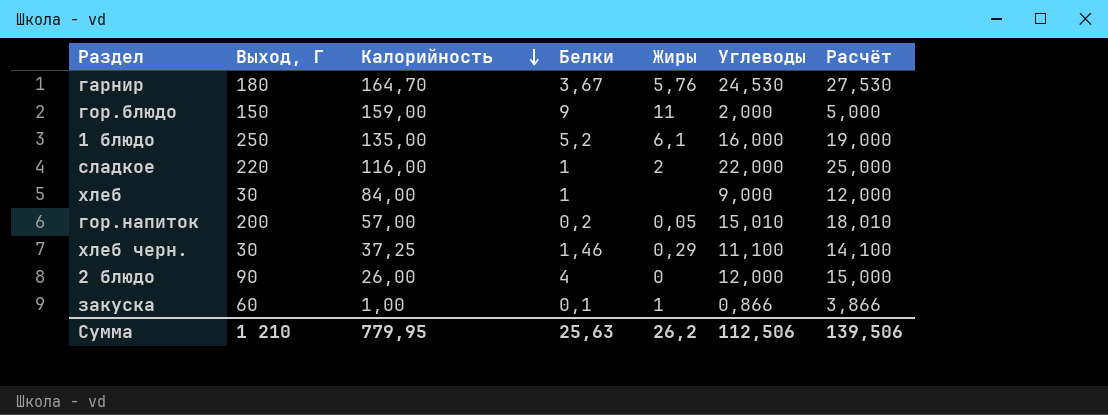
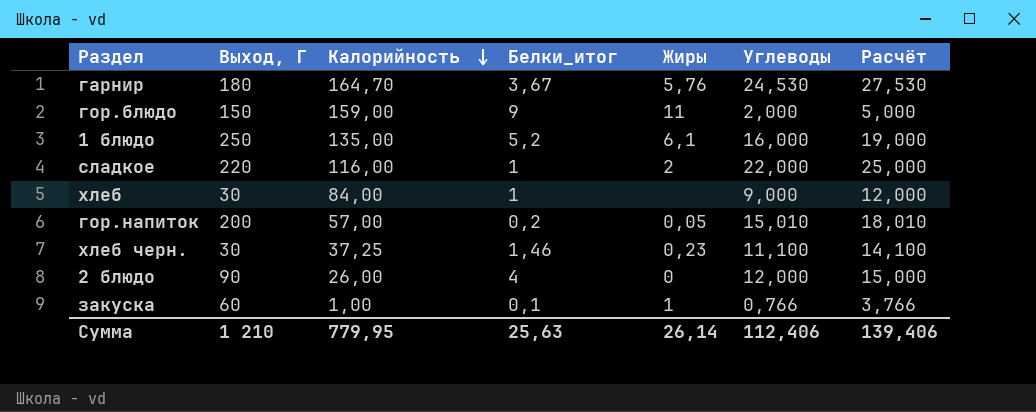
column name: Белки -> Белки_итог
хлеб черн. | Жиры: 0,29 -> 0,23
закуска | Углеводы: 0,866 -> 0,766
закуска | Расчёт: 3,866 -> 3,766
Сумма | Жиры: 26,2 -> 26,14
Сумма | Углеводы: 112,506 -> 112,406
Сумма | Расчёт: 139,506 -> 139,406

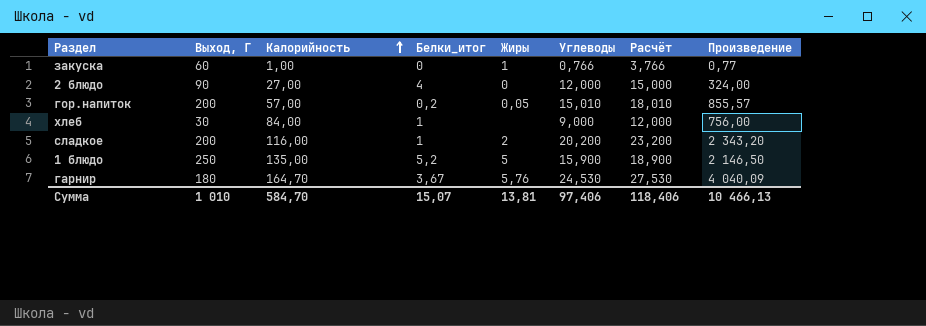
row order: Калорийность descending -> Калорийность ascending
column Произведение | formula: none -> [Калорийность] * [Углеводы]
row гор.блюдо: 150 | 159,00 | 9 | 11 | 2,000 | 5,000 -> none
row хлеб черн.: 30 | 37,25 | 1,46 | 0,23 | 11,100 | 14,100 -> none
закуска | Белки_итог: 0,1 -> 0
2 блюдо | Калорийность: 26,00 -> 27,00
сладкое | Выход, Г: 220 -> 200
сладкое | Углеводы: 22,000 -> 20,200
сладкое | Расчёт: 25,000 -> 23,200
1 блюдо | Жиры: 6,1 -> 5
1 блюдо | Углеводы: 16,000 -> 15,900
1 блюдо | Расчёт: 19,000 -> 18,900
Сумма | Выход, Г: 1 210 -> 1 010
Сумма | Калорийность: 779,95 -> 584,70
Сумма | Белки_итог: 25,63 -> 15,07
Сумма | Жиры: 26,14 -> 13,81
Сумма | Углеводы: 112,406 -> 97,406
Сумма | Расчёт: 139,406 -> 118,406

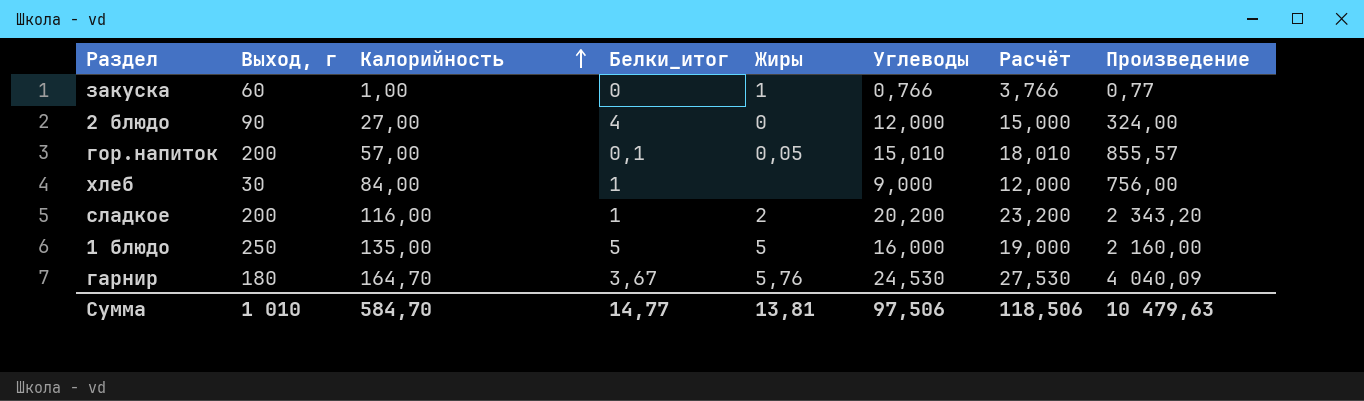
column name: Выход, Г -> Выход, г
гор.напиток | Белки_итог: 0,2 -> 0,1
1 блюдо | Белки_итог: 5,2 -> 5
1 блюдо | Углеводы: 15,900 -> 16,000
1 блюдо | Расчёт: 18,900 -> 19,000
1 блюдо | Произведение: 2 146,50 -> 2 160,00
Сумма | Белки_итог: 15,07 -> 14,77
Сумма | Углеводы: 97,406 -> 97,506
Сумма | Расчёт: 118,406 -> 118,506
Сумма | Произведение: 10 466,13 -> 10 479,63

